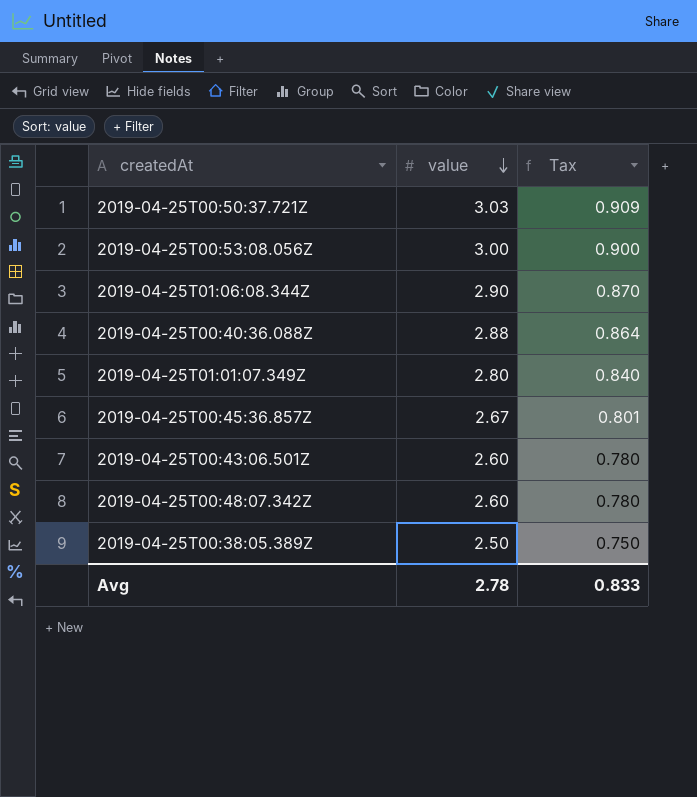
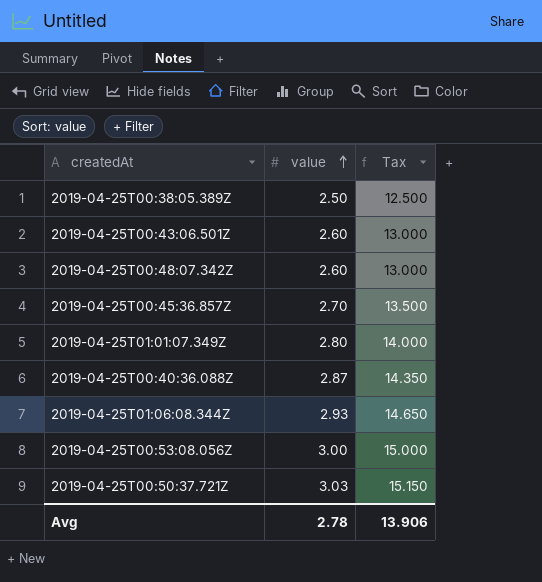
row order: value descending -> value ascending
column Tax | formula: [value] * 0.3 -> [value] * 5
2019-04-25T00:45:36.857Z | value: 2.67 -> 2.70
2019-04-25T00:40:36.088Z | value: 2.88 -> 2.87
2019-04-25T01:06:08.344Z | value: 2.90 -> 2.93
Avg | Tax: 0.833 -> 13.906

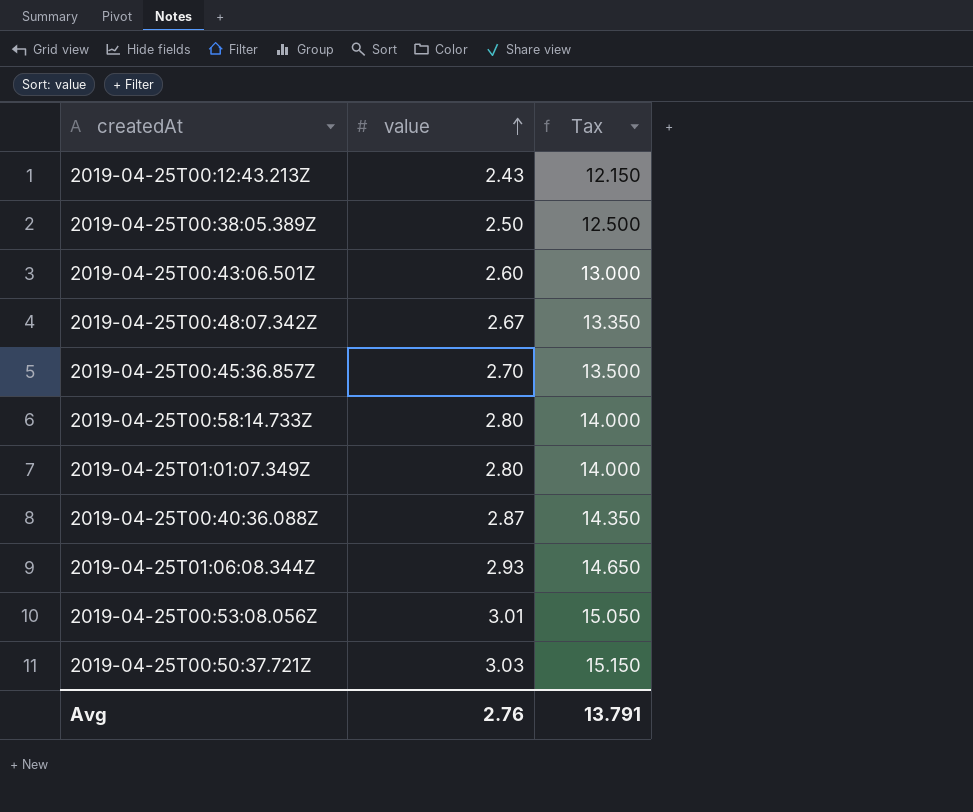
row 2019-04-25T00:12:43.213Z: none -> 2.43 | 12.150
2019-04-25T00:48:07.342Z | value: 2.60 -> 2.67
2019-04-25T00:48:07.342Z | Tax: 13.000 -> 13.350
row 2019-04-25T00:58:14.733Z: none -> 2.80 | 14.000
2019-04-25T00:53:08.056Z | value: 3.00 -> 3.01
2019-04-25T00:53:08.056Z | Tax: 15.000 -> 15.050
Avg | value: 2.78 -> 2.76
Avg | Tax: 13.906 -> 13.791

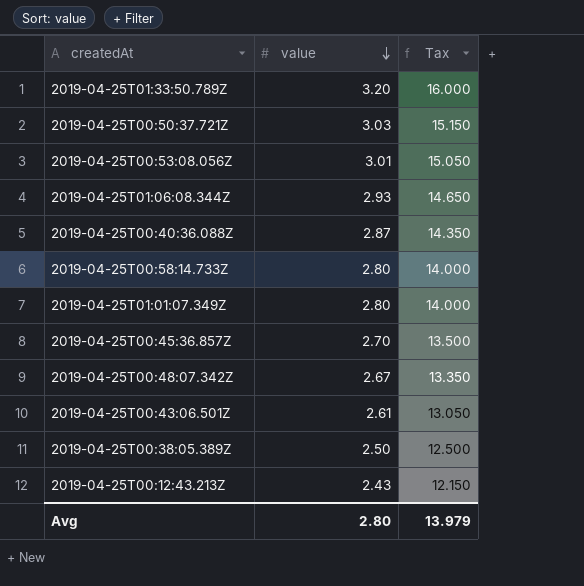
row order: value ascending -> value descending
row 2019-04-25T01:33:50.789Z: none -> 3.20 | 16.000
2019-04-25T00:43:06.501Z | value: 2.60 -> 2.61
2019-04-25T00:43:06.501Z | Tax: 13.000 -> 13.050
Avg | value: 2.76 -> 2.80
Avg | Tax: 13.791 -> 13.979

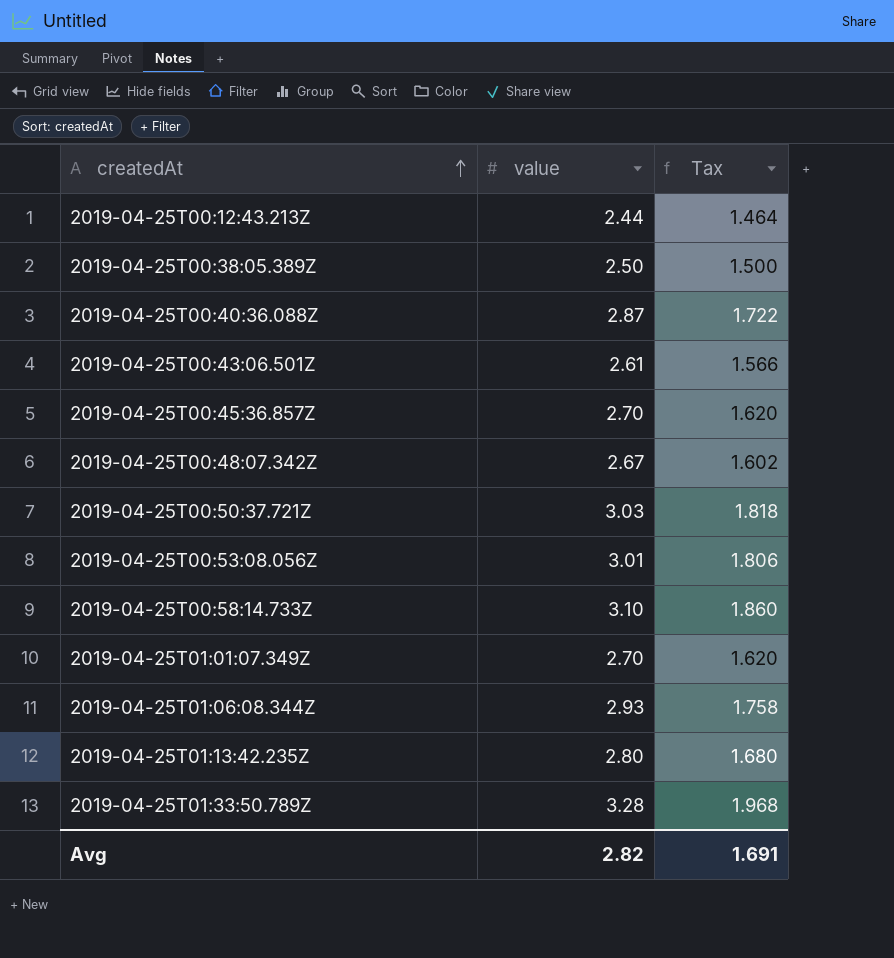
row order: value descending -> createdAt ascending
column Tax | formula: [value] * 5 -> [value] * 0.6
2019-04-25T00:12:43.213Z | value: 2.43 -> 2.44
2019-04-25T00:58:14.733Z | value: 2.80 -> 3.10
2019-04-25T01:01:07.349Z | value: 2.80 -> 2.70
row 2019-04-25T01:13:42.235Z: none -> 2.80 | 1.680
2019-04-25T01:33:50.789Z | value: 3.20 -> 3.28
Avg | value: 2.80 -> 2.82
Avg | Tax: 13.979 -> 1.691

